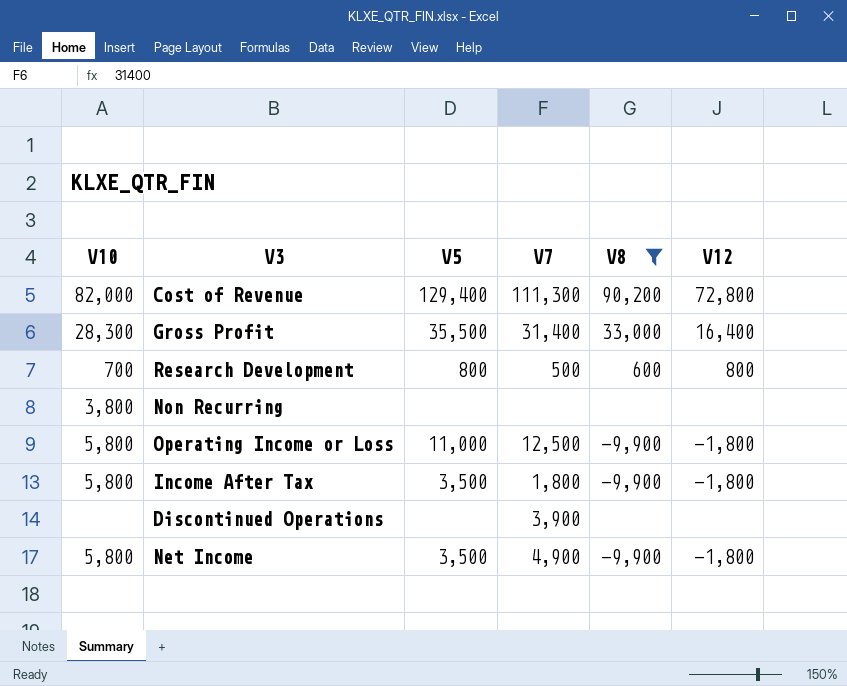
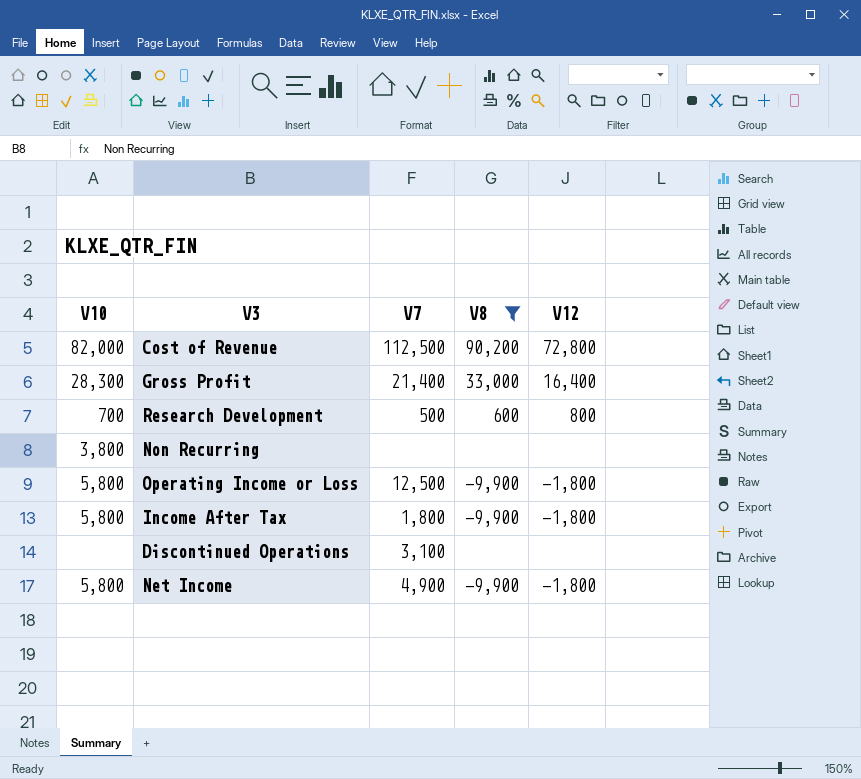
column V5 | position: 3 -> none
Cost of Revenue | V7: 111,300 -> 112,500
Gross Profit | V7: 31,400 -> 21,400
Discontinued Operations | V7: 3,900 -> 3,100

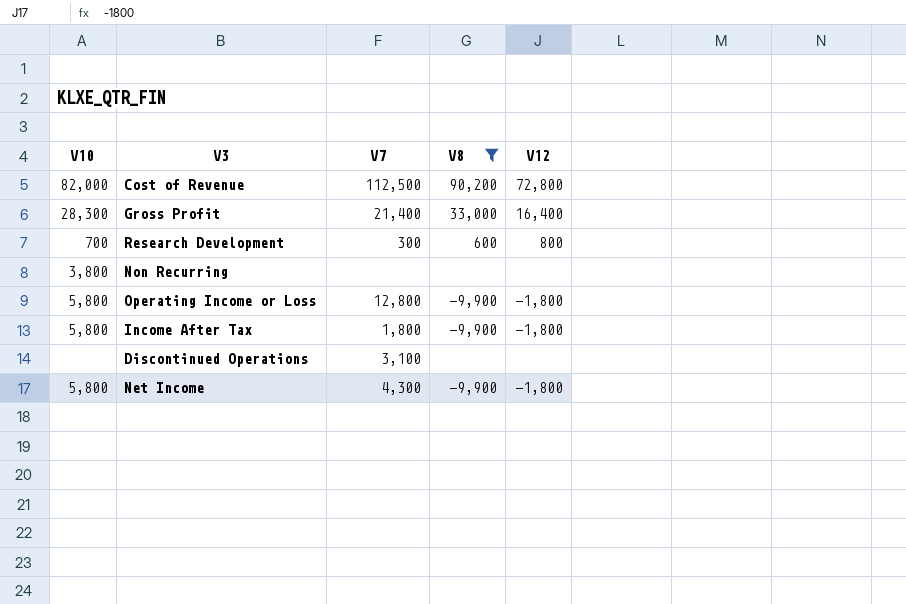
Research Development | V7: 500 -> 300
Operating Income or Loss | V7: 12,500 -> 12,800
Net Income | V7: 4,900 -> 4,300

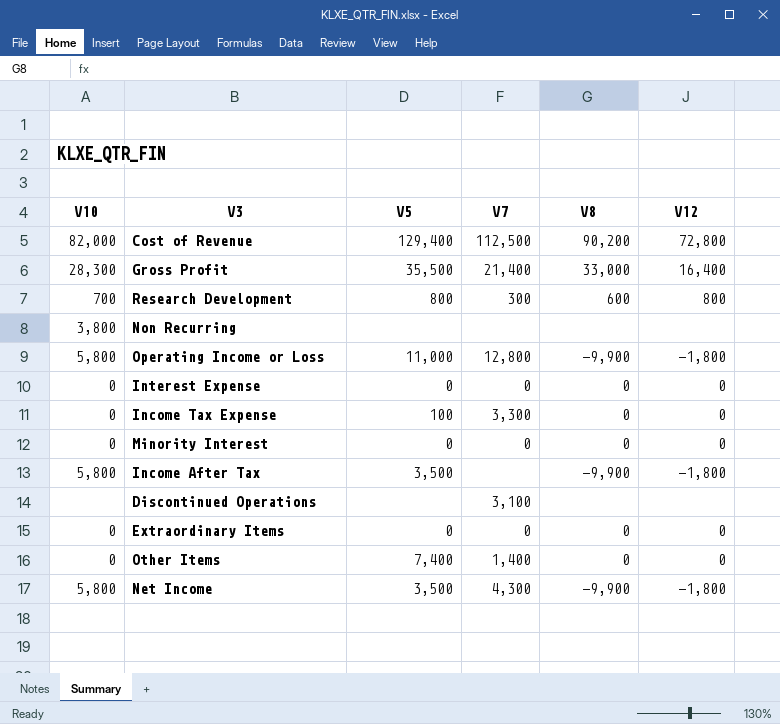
filter: V8 != 0 -> none
column V5 | position: none -> 3
Income After Tax | V7: 1,800 -> none

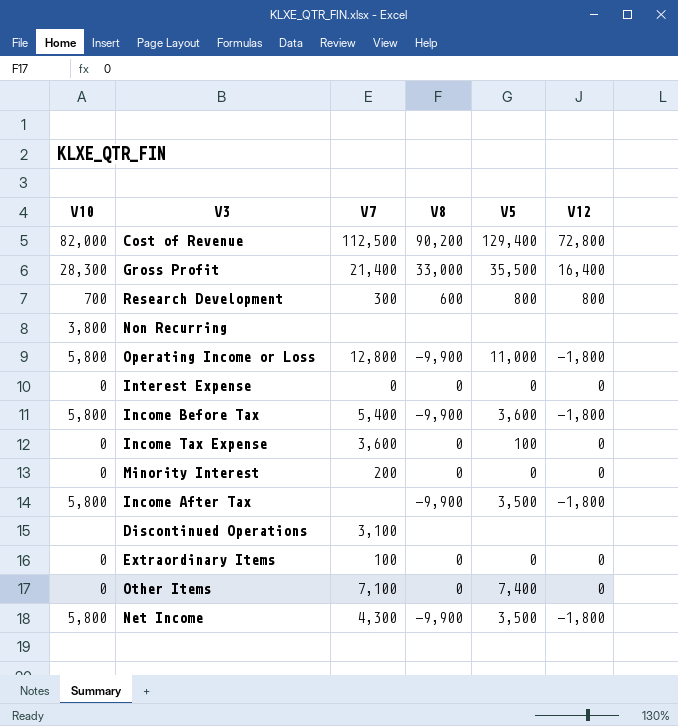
column V5 | position: 3 -> 5
row Income Before Tax: none -> 5,800 | 5,400 | -9,900 | 3,600 | -1,800
Income Tax Expense | V7: 3,300 -> 3,600
Minority Interest | V7: 0 -> 200
Extraordinary Items | V7: 0 -> 100
Other Items | V7: 1,400 -> 7,100

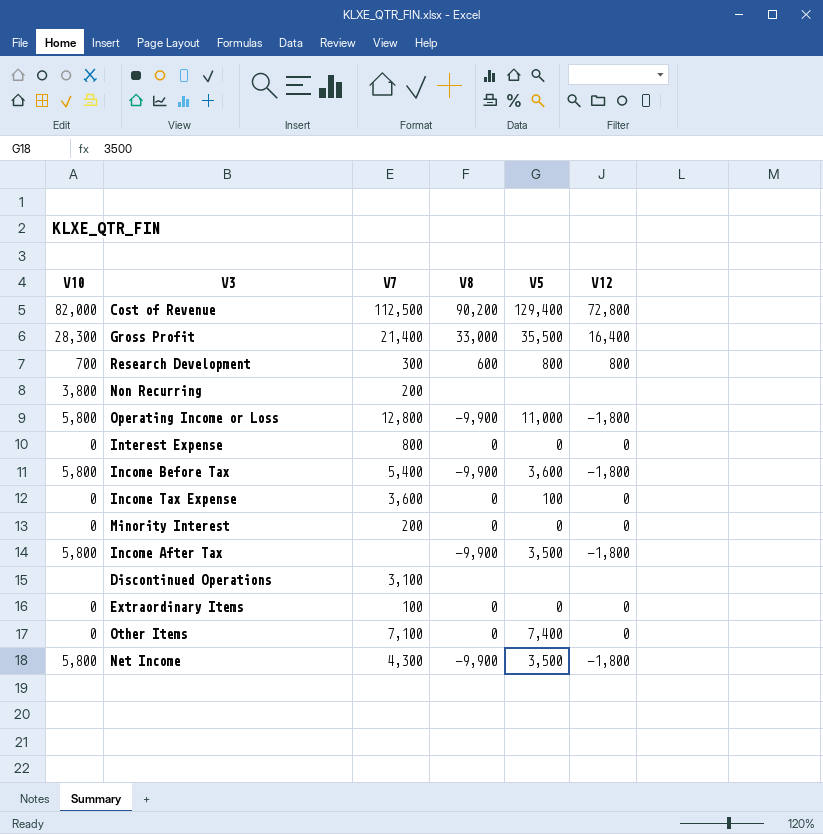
Non Recurring | V7: none -> 200
Interest Expense | V7: 0 -> 800

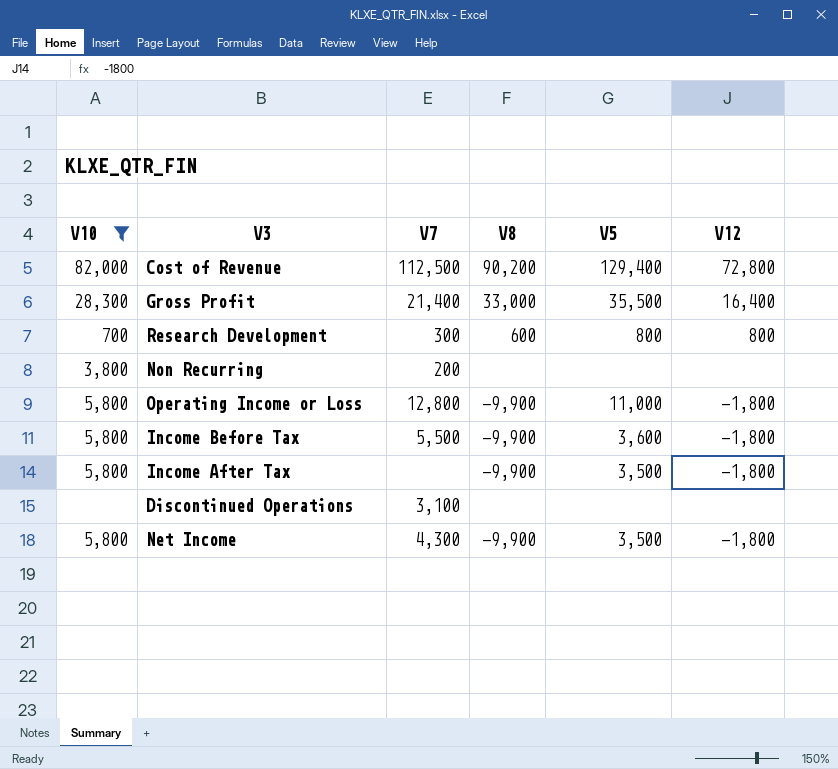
filter: none -> V10 != 0
Income Before Tax | V7: 5,400 -> 5,500

